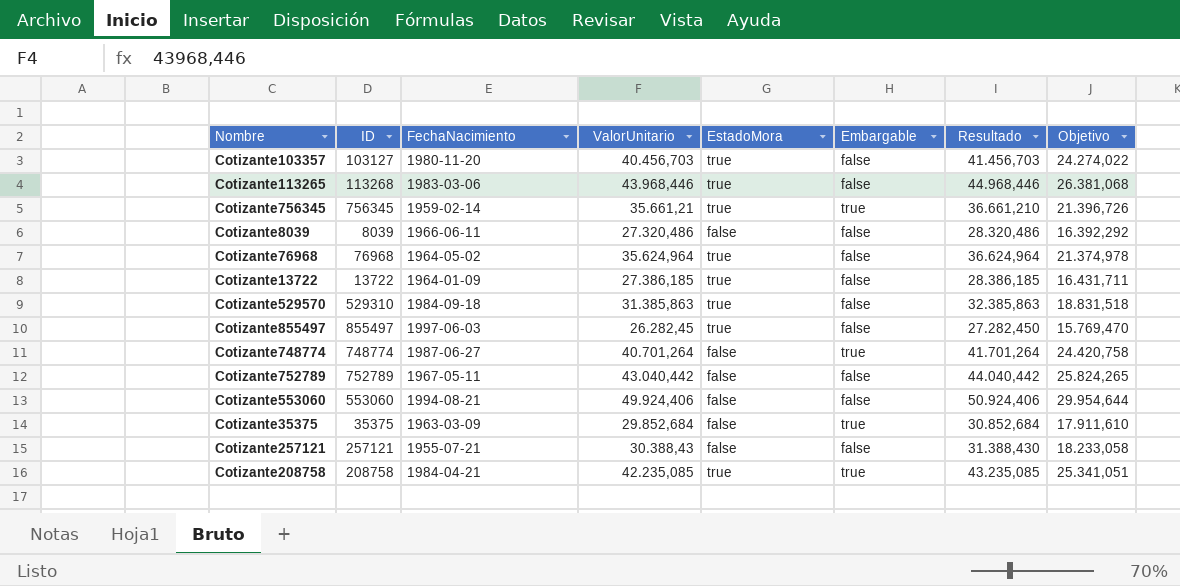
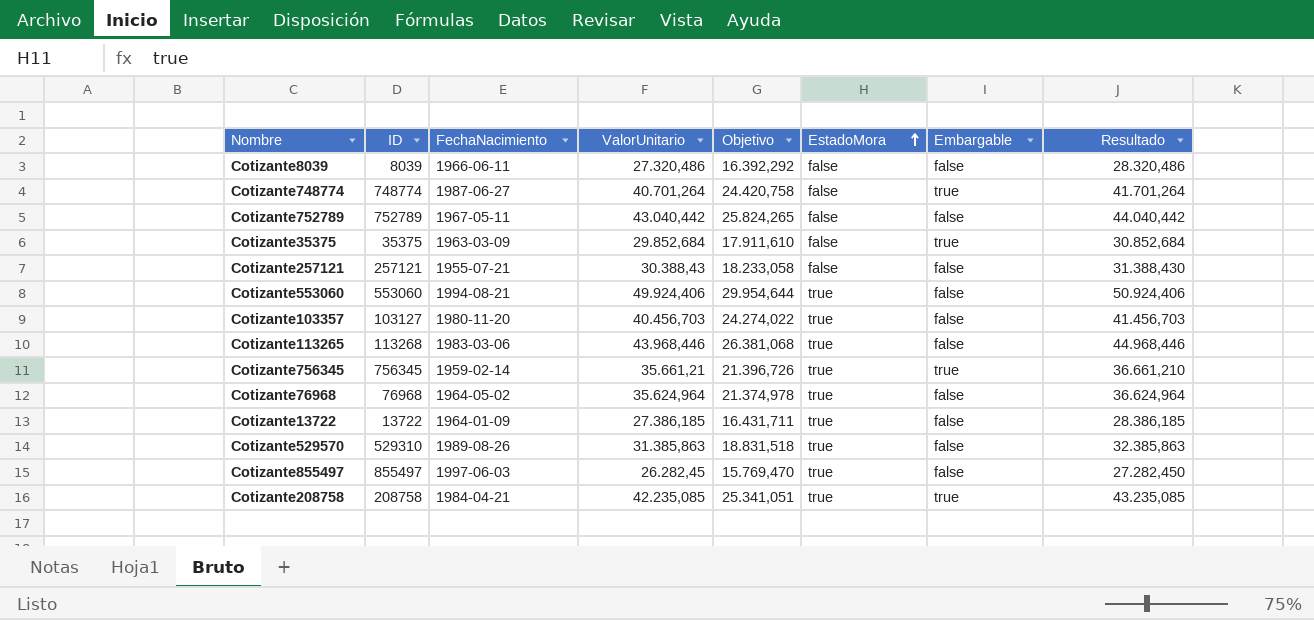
row order: none -> EstadoMora ascending
column Objetivo | position: 8 -> 5
Cotizante553060 | EstadoMora: false -> true
Cotizante529570 | FechaNacimiento: 1984-09-18 -> 1989-08-26

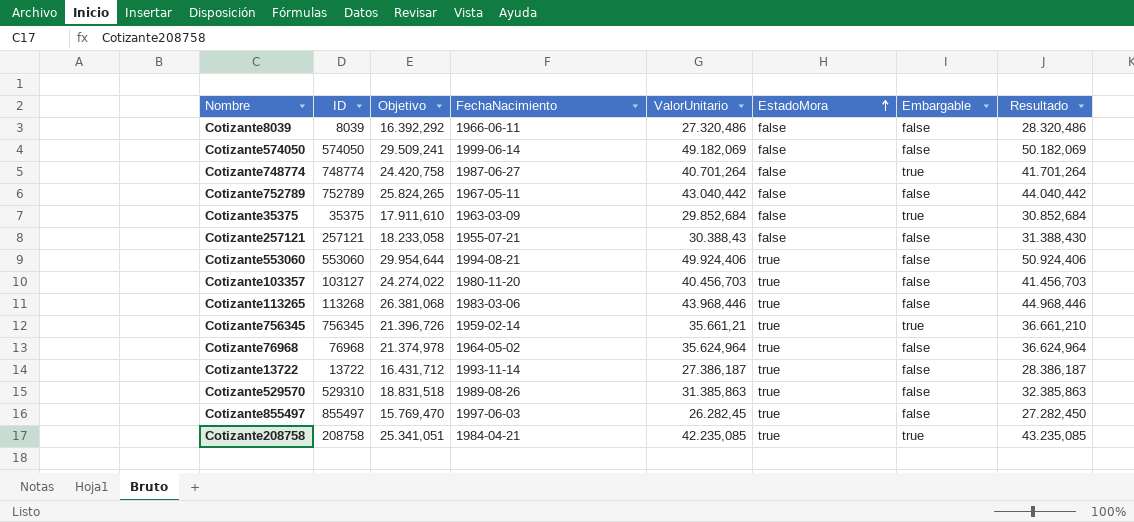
column Objetivo | position: 5 -> 3
row Cotizante574050: none -> 574050 | 29.509,241 | 1999-06-14 | 49.182,069 | false | false | 50.182,069
Cotizante13722 | Objetivo: 16.431,711 -> 16.431,712
Cotizante13722 | FechaNacimiento: 1964-01-09 -> 1993-11-14
Cotizante13722 | ValorUnitario: 27.386,185 -> 27.386,187
Cotizante13722 | Resultado: 28.386,185 -> 28.386,187

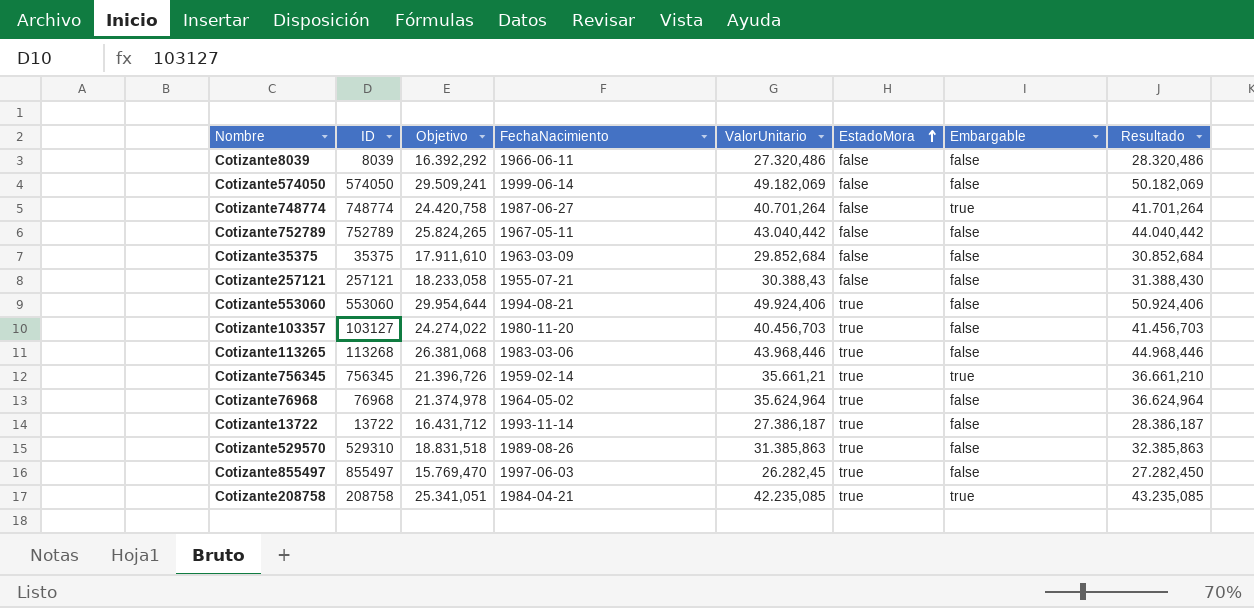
Cotizante35375 | Embargable: true -> false

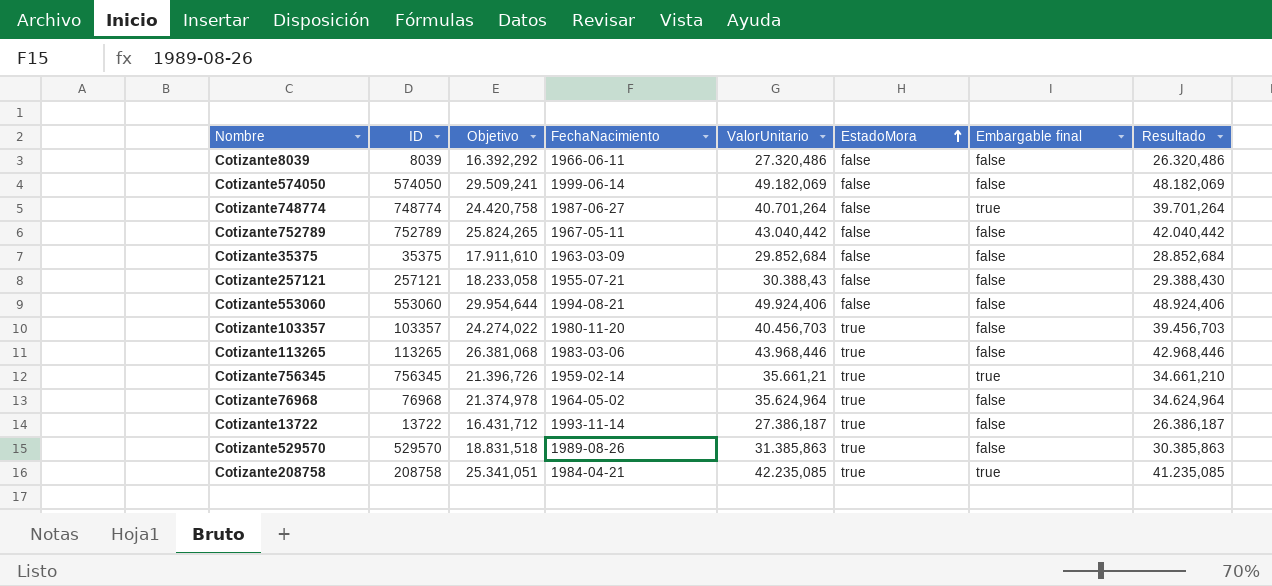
column name: Embargable -> Embargable final
column Resultado | formula: [ValorUnitario] + 1000 -> [ValorUnitario] - 1000
row Cotizante855497: 855497 | 15.769,470 | 1997-06-03 | 26.282,45 | true | false | 27.282,450 -> none
Cotizante553060 | EstadoMora: true -> false
Cotizante103357 | ID: 103127 -> 103357
Cotizante113265 | ID: 113268 -> 113265
Cotizante529570 | ID: 529310 -> 529570

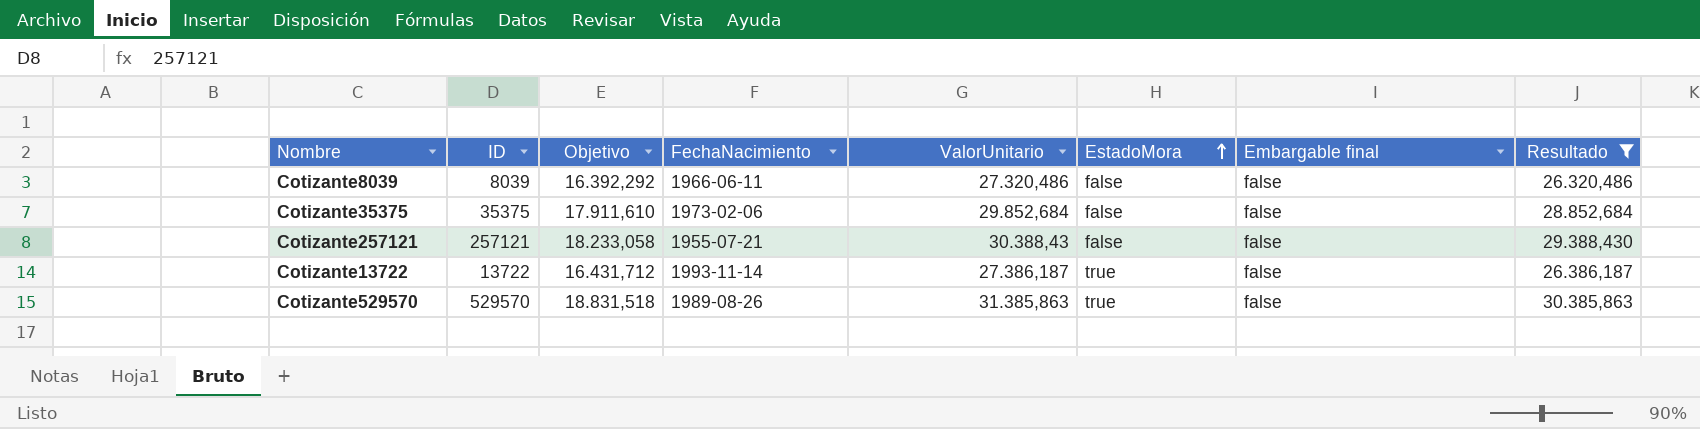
filter: none -> Resultado <= 30.385,863
Cotizante35375 | FechaNacimiento: 1963-03-09 -> 1973-02-06

